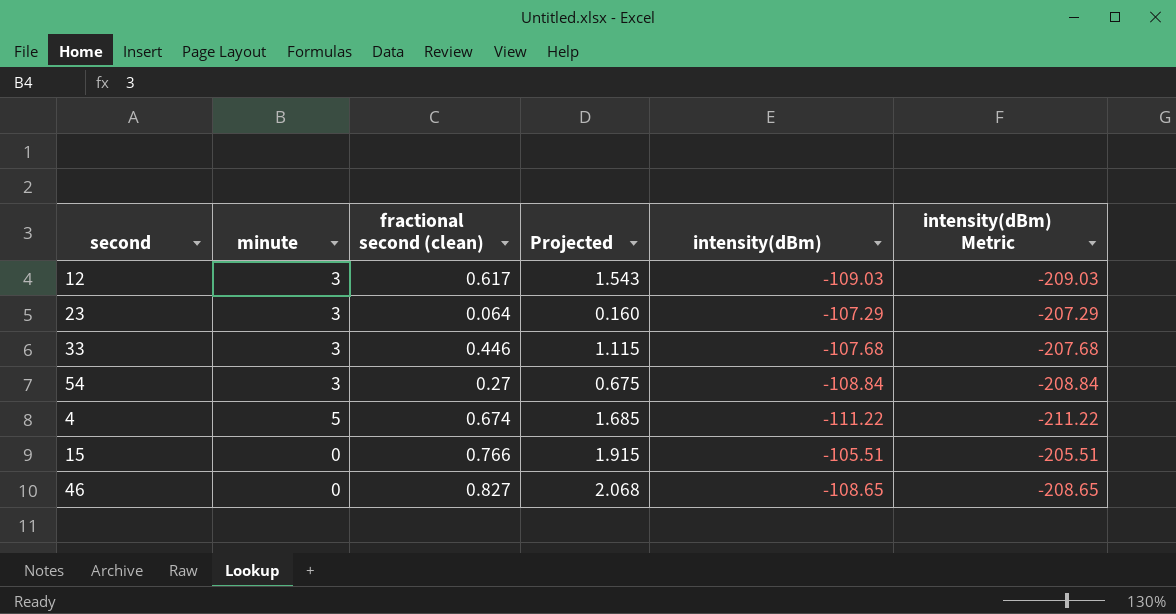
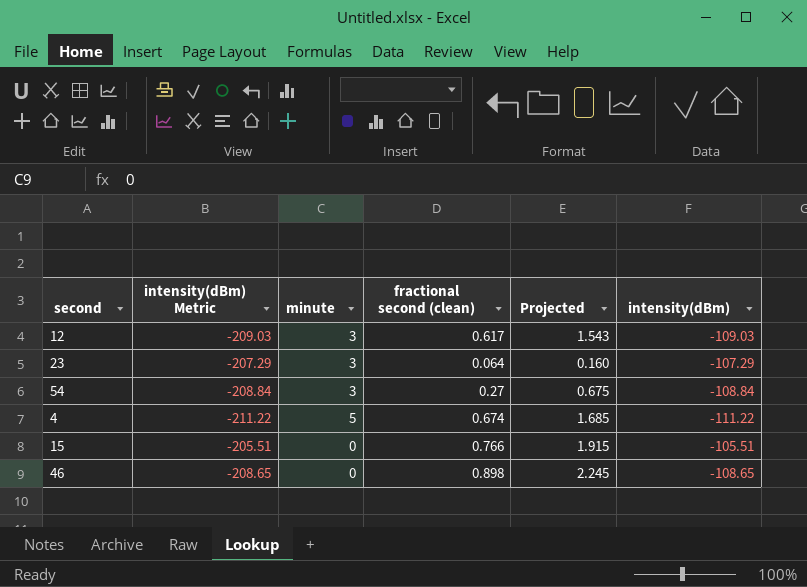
column intensity(dBm) Metric | position: 6 -> 2
row 33: 3 | 0.446 | 1.115 | -107.68 | -207.68 -> none
46 | fractional second (clean): 0.827 -> 0.898
46 | Projected: 2.068 -> 2.245

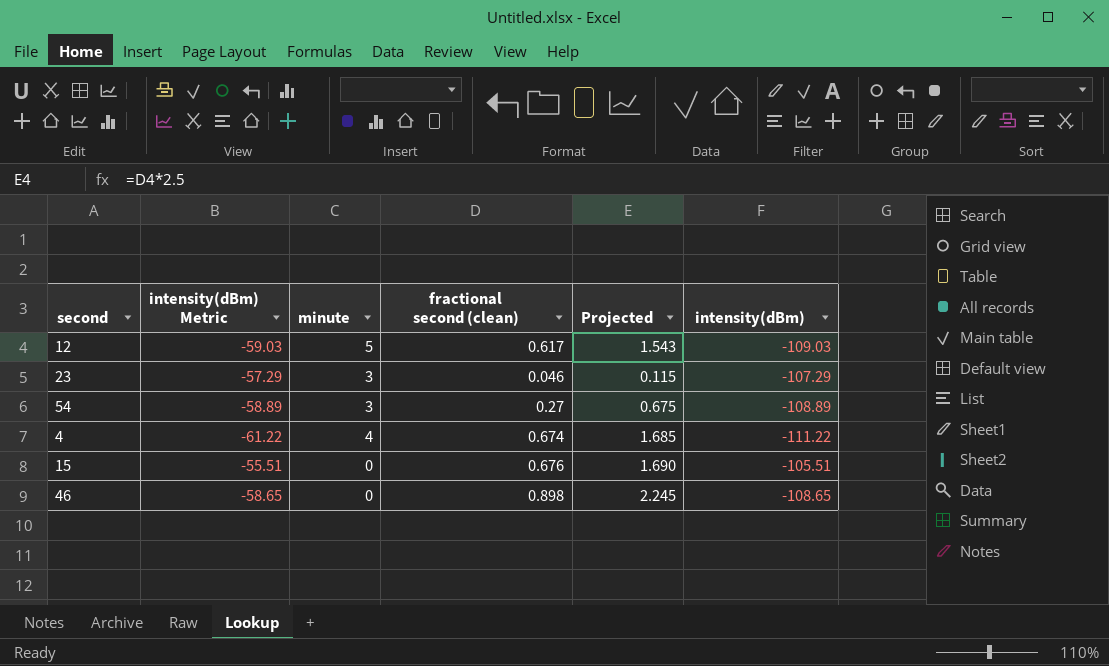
column intensity(dBm) Metric | formula: [intensity(dBm)] - 100 -> [intensity(dBm)] + 50
12 | minute: 3 -> 5
23 | fractional second (clean): 0.064 -> 0.046
23 | Projected: 0.160 -> 0.115
54 | intensity(dBm): -108.84 -> -108.89
4 | minute: 5 -> 4
15 | fractional second (clean): 0.766 -> 0.676
15 | Projected: 1.915 -> 1.690

